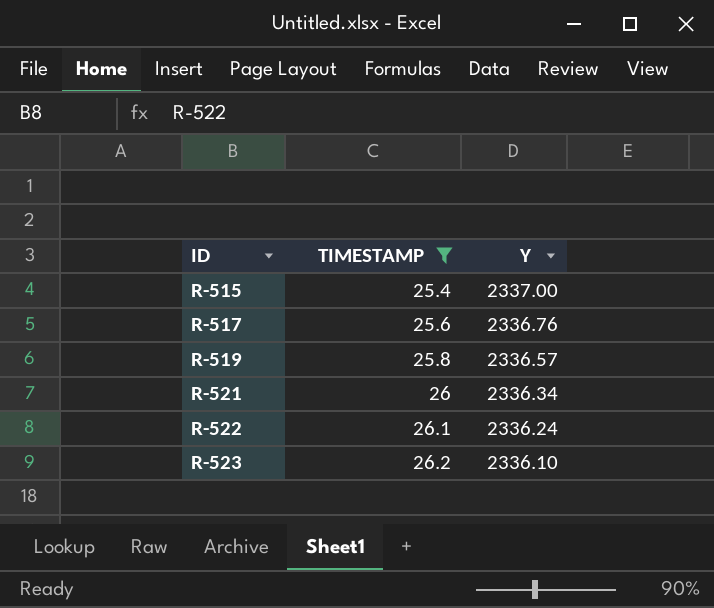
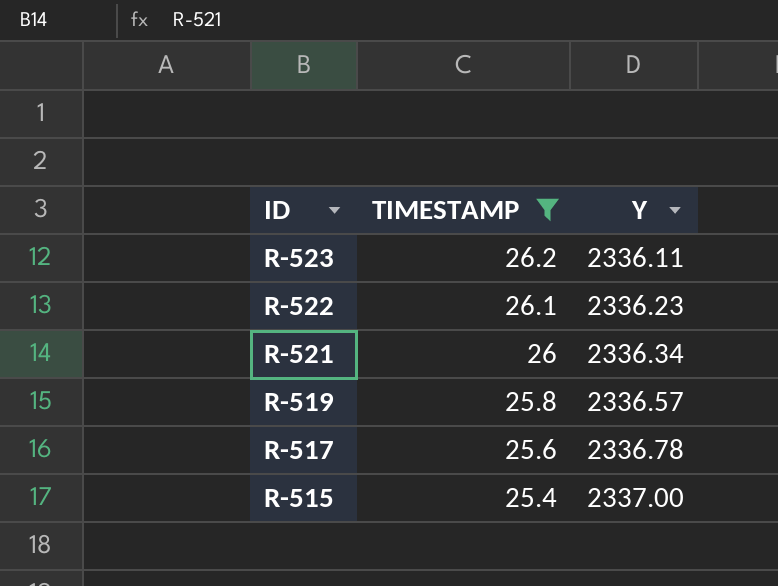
row order: ID ascending -> ID descending
R-523 | Y: 2336.10 -> 2336.11
R-522 | Y: 2336.24 -> 2336.23
R-517 | Y: 2336.76 -> 2336.78

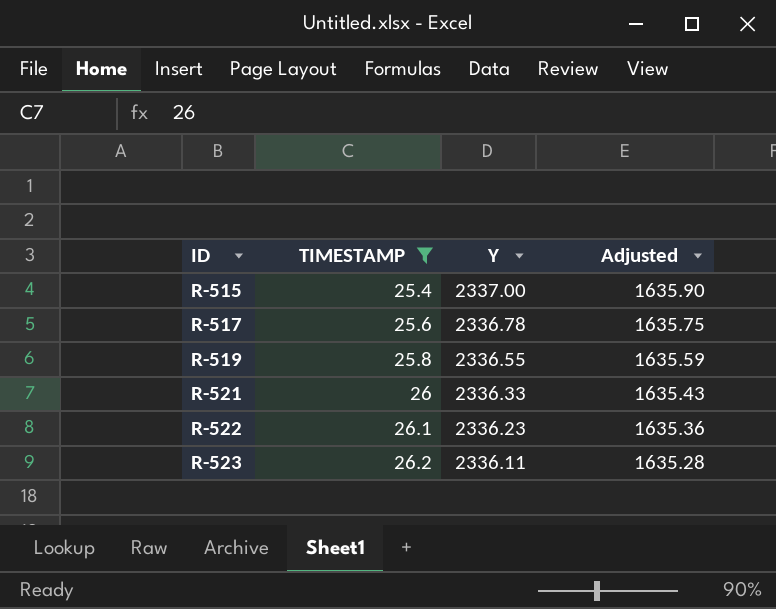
row order: ID descending -> ID ascending
column Adjusted | formula: none -> [Y] * 0.7
R-519 | Y: 2336.57 -> 2336.55
R-521 | Y: 2336.34 -> 2336.33

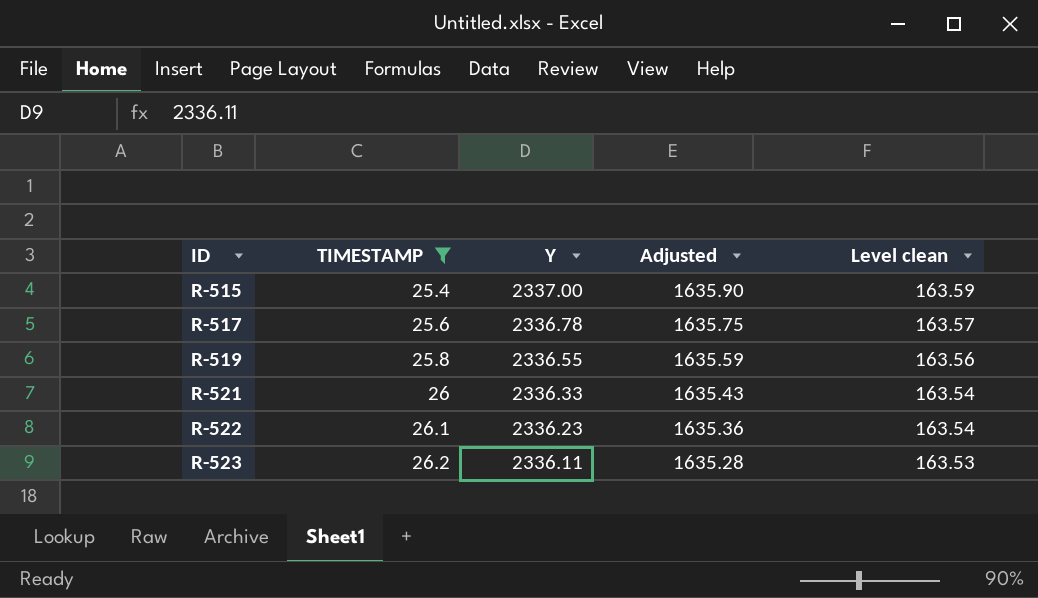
column Level clean | formula: none -> [Y] * 0.07

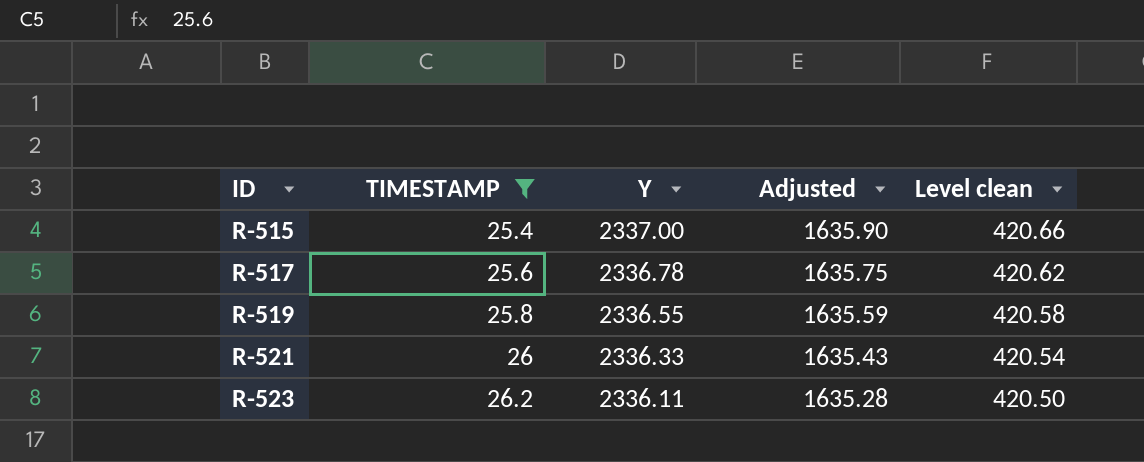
column Level clean | formula: [Y] * 0.07 -> [Y] * 0.18
row R-522: 26.1 | 2336.23 | 1635.36 | 163.54 -> none

